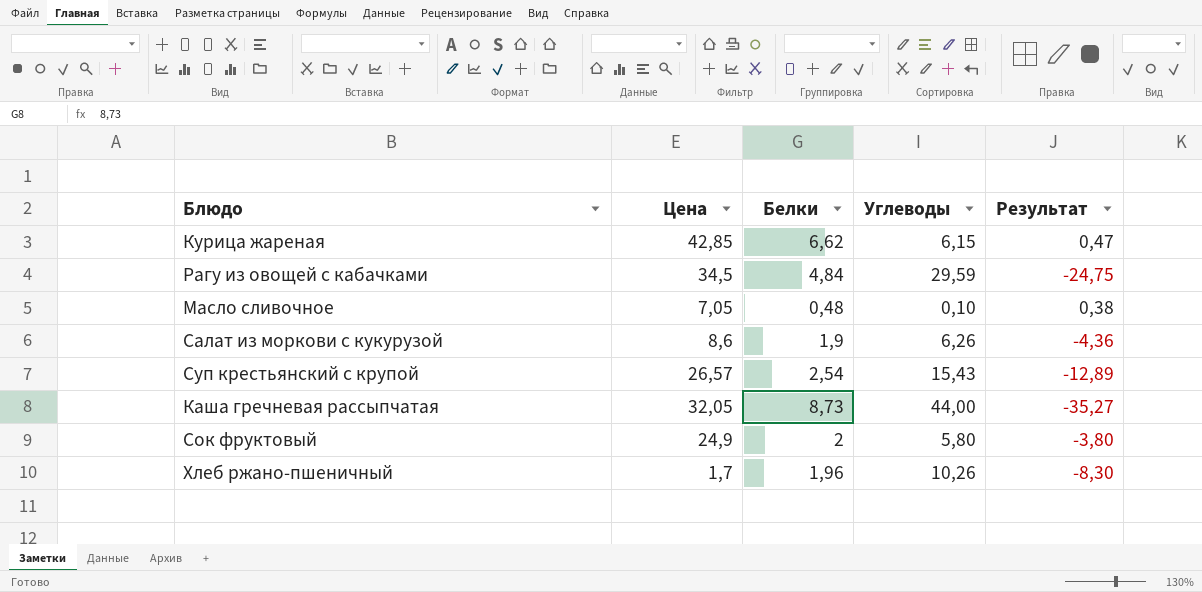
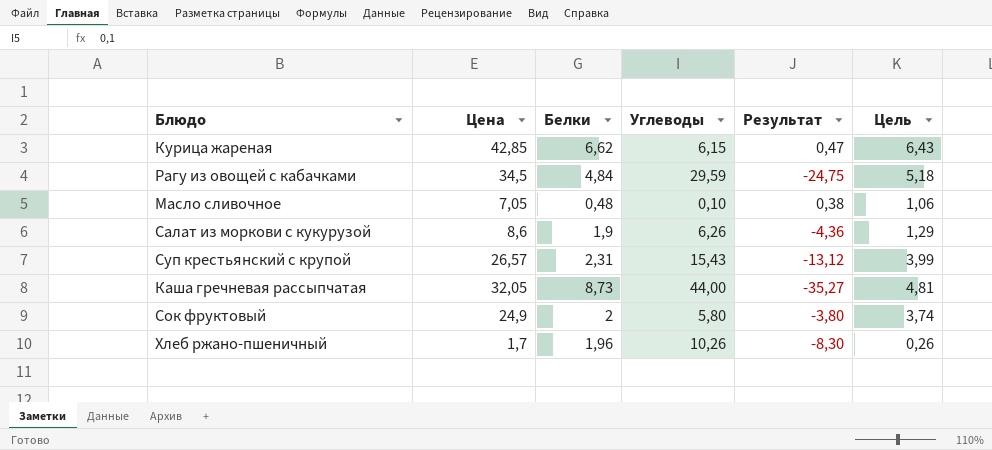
column Цель | formula: none -> [Цена] * 0,15
Суп крестьянский с крупой | Белки: 2,54 -> 2,31
Суп крестьянский с крупой | Результат: -12,89 -> -13,12

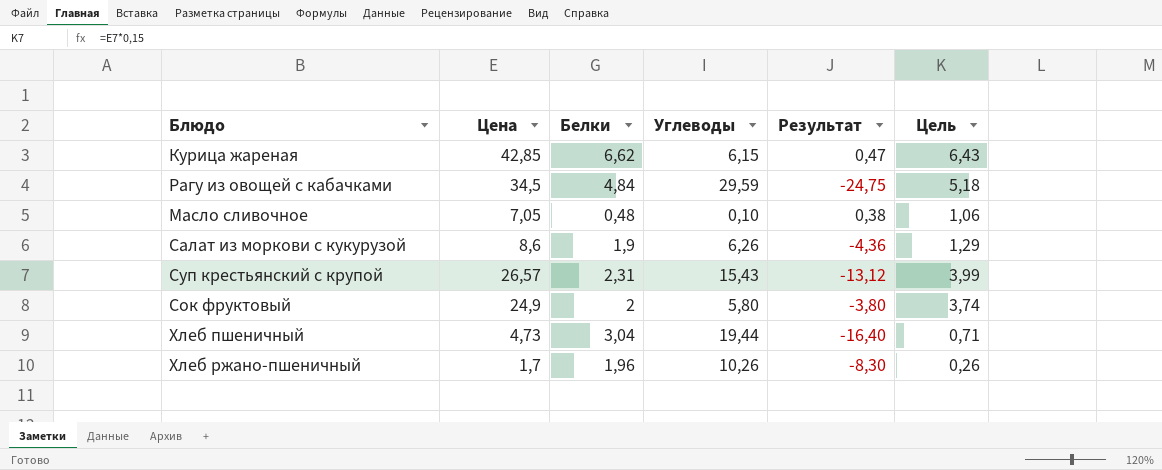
row Каша гречневая рассыпчатая: 32,05 | 8,73 | 44,00 | -35,27 | 4,81 -> none
row Хлеб пшеничный: none -> 4,73 | 3,04 | 19,44 | -16,40 | 0,71

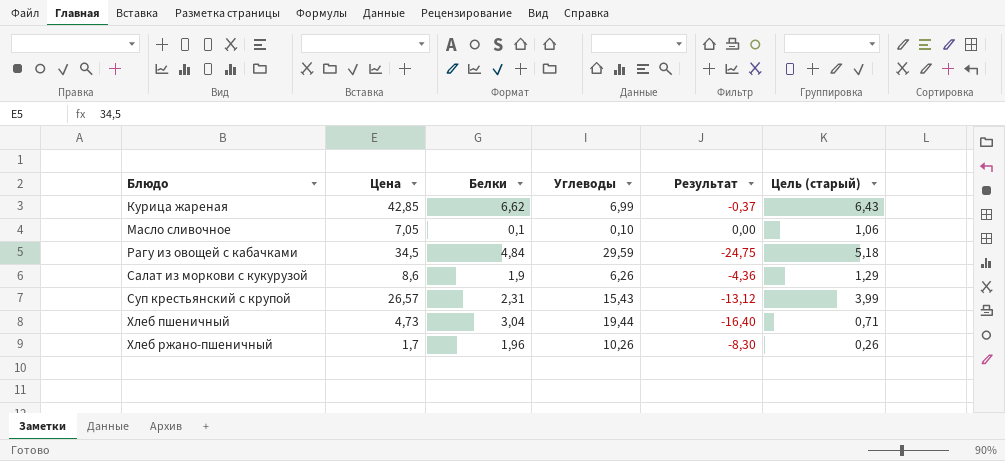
row order: none -> Блюдо ascending
column name: Цель -> Цель (старый)
row Сок фруктовый: 24,9 | 2 | 5,80 | -3,80 | 3,74 -> none
Курица жареная | Углеводы: 6,15 -> 6,99
Курица жареная | Результат: 0,47 -> -0,37
Масло сливочное | Белки: 0,48 -> 0,1
Масло сливочное | Результат: 0,38 -> 0,00

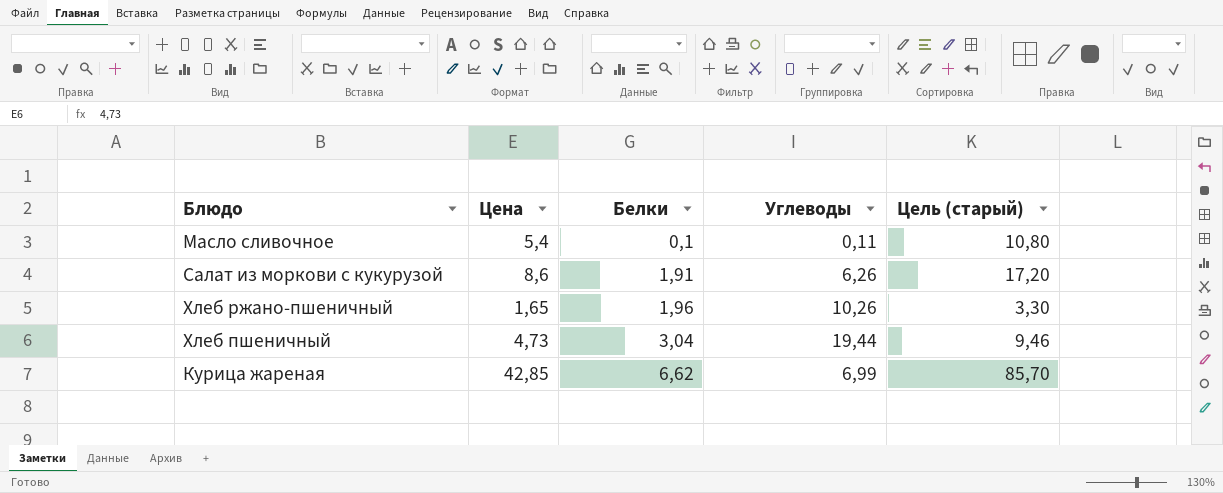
row order: Блюдо ascending -> Белки ascending
column Результат | formula: [Белки] - [Углеводы] -> none
column Цель (старый) | formula: [Цена] * 0,15 -> [Цена] * 2
row Рагу из овощей с кабачками: 34,5 | 4,84 | 29,59 | -24,75 | 5,18 -> none
row Суп крестьянский с крупой: 26,57 | 2,31 | 15,43 | -13,12 | 3,99 -> none
Масло сливочное | Цена: 7,05 -> 5,4
Масло сливочное | Углеводы: 0,10 -> 0,11
Салат из моркови с кукурузой | Белки: 1,9 -> 1,91
Хлеб ржано-пшеничный | Цена: 1,7 -> 1,65

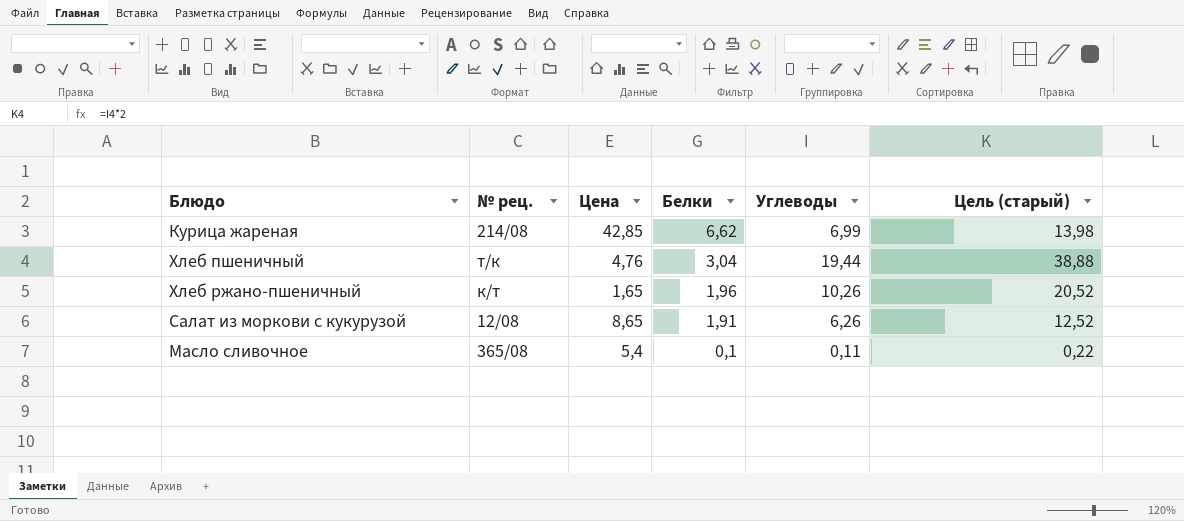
row order: Белки ascending -> Белки descending
column № рец. | position: none -> 2
column Цель (старый) | formula: [Цена] * 2 -> [Углеводы] * 2
Хлеб пшеничный | Цена: 4,73 -> 4,76
Салат из моркови с кукурузой | Цена: 8,6 -> 8,65

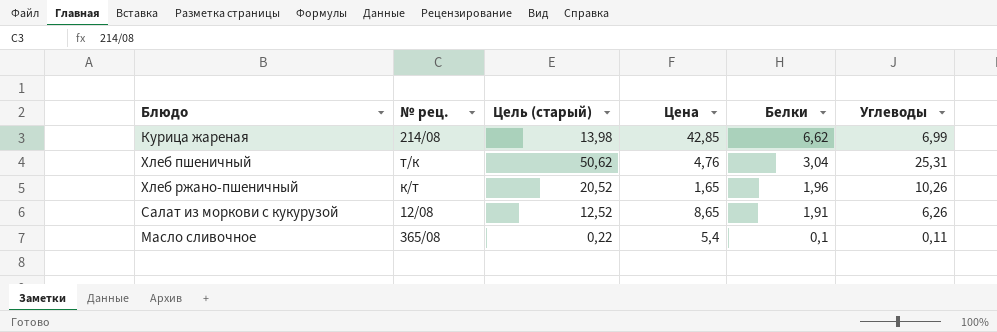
column Цель (старый) | position: 6 -> 3
Хлеб пшеничный | Цель (старый): 38,88 -> 50,62
Хлеб пшеничный | Углеводы: 19,44 -> 25,31

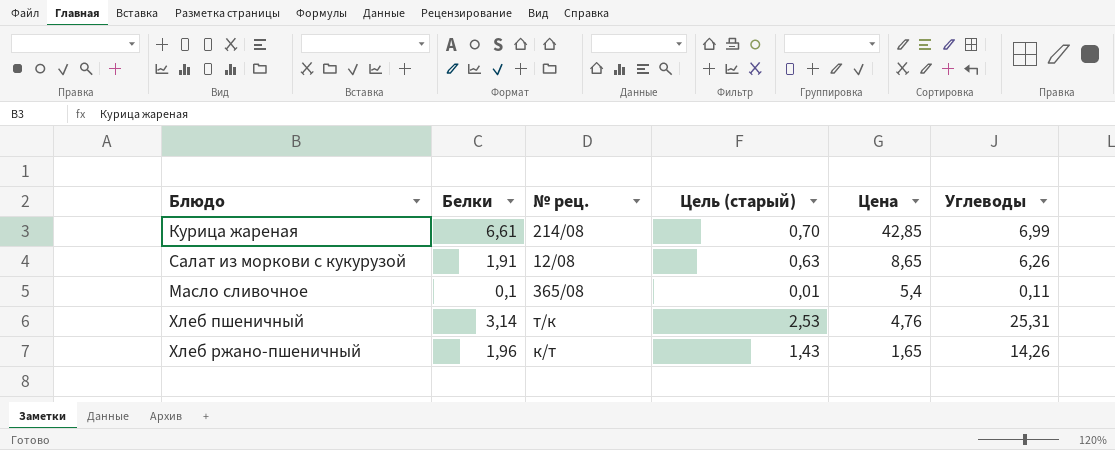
row order: Белки descending -> Цена descending
column Белки | position: 5 -> 2
column Цель (старый) | formula: [Углеводы] * 2 -> [Углеводы] * 0,1
Курица жареная | Белки: 6,62 -> 6,61
Хлеб пшеничный | Белки: 3,04 -> 3,14
Хлеб ржано-пшеничный | Углеводы: 10,26 -> 14,26

